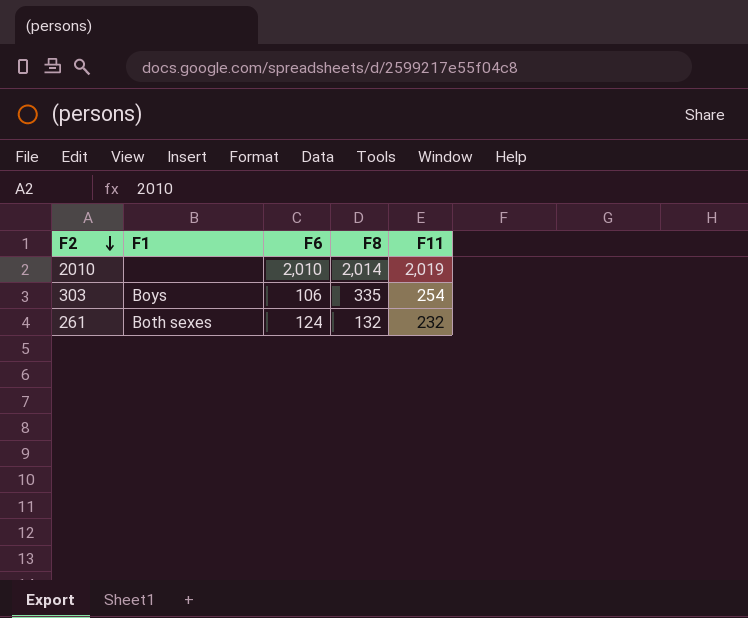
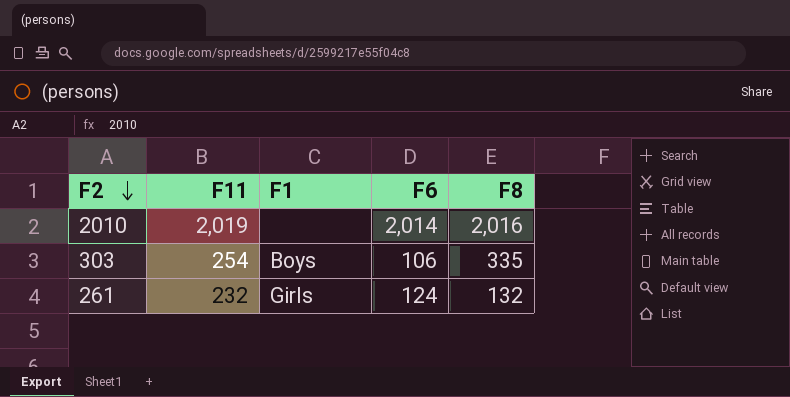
column F11 | position: 5 -> 2
2010 | F6: 2,010 -> 2,014
2010 | F8: 2,014 -> 2,016
261 | F1: Both sexes -> Girls

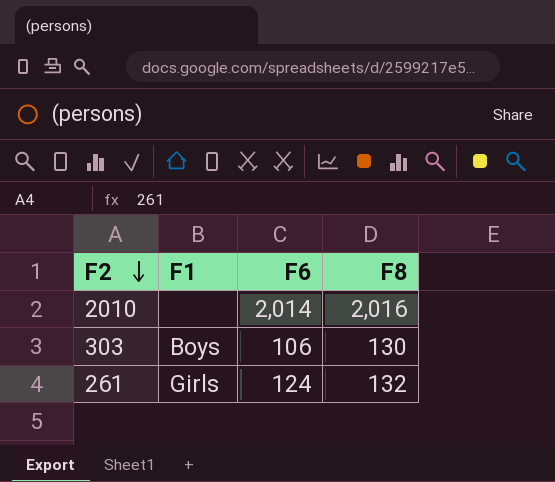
column F11 | position: 2 -> none
303 | F8: 335 -> 130

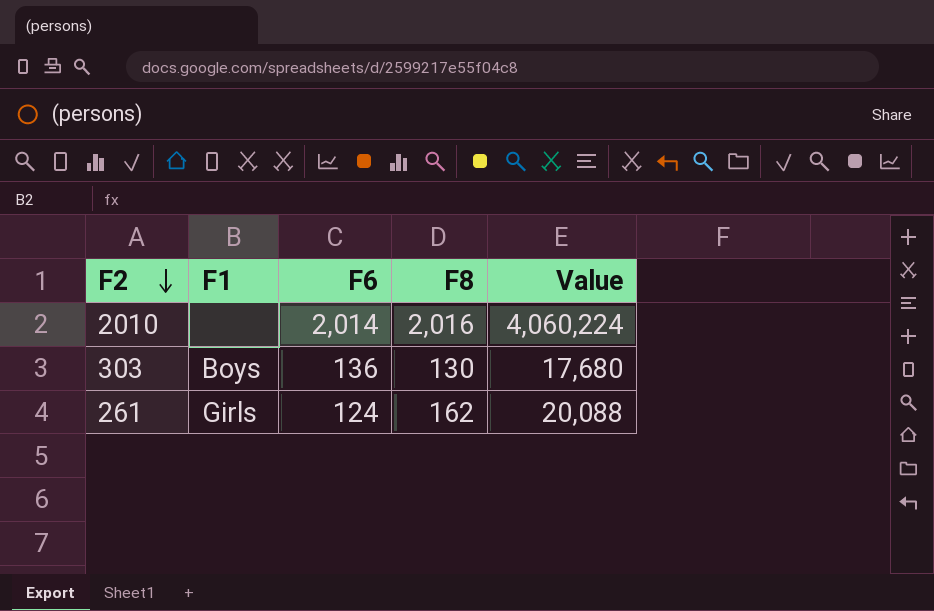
column Value | formula: none -> [F6] * [F8]
303 | F6: 106 -> 136
261 | F8: 132 -> 162

